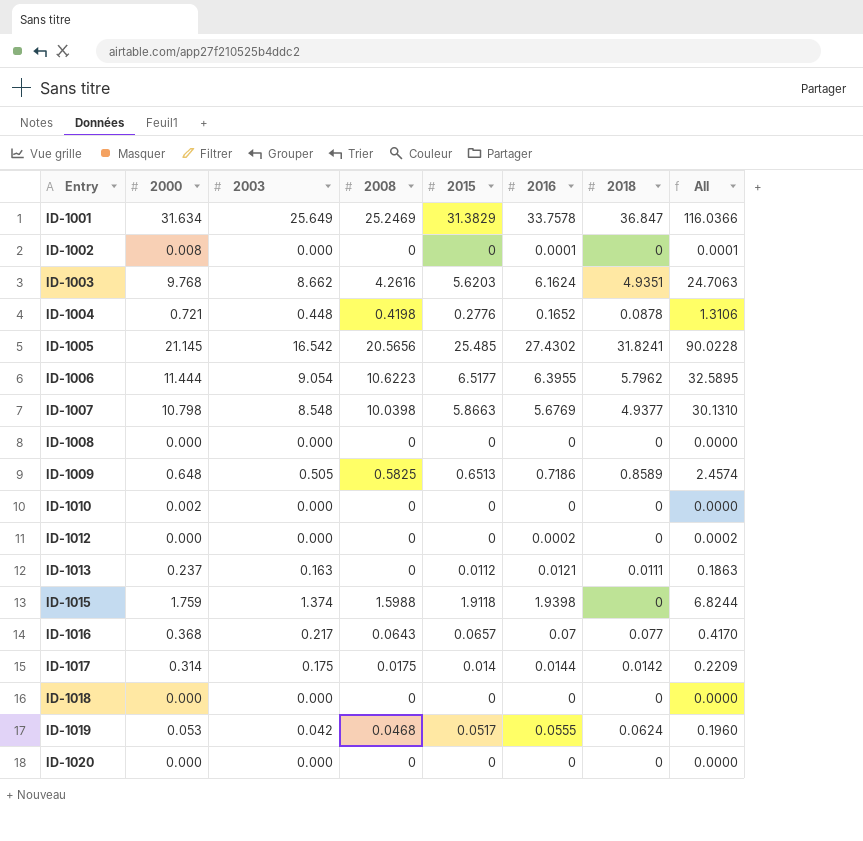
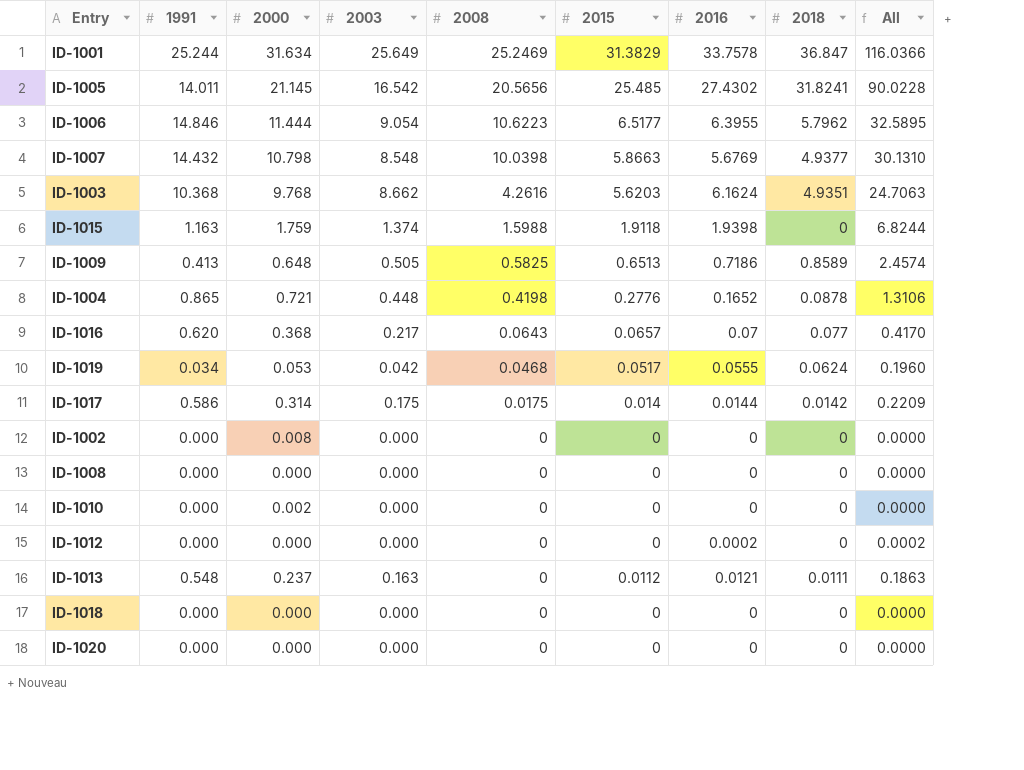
row order: Entry ascending -> 2008 descending
column 1991 | position: none -> 2
ID-1002 | 2016: 0.0001 -> 0
ID-1002 | All: 0.0001 -> 0.0000

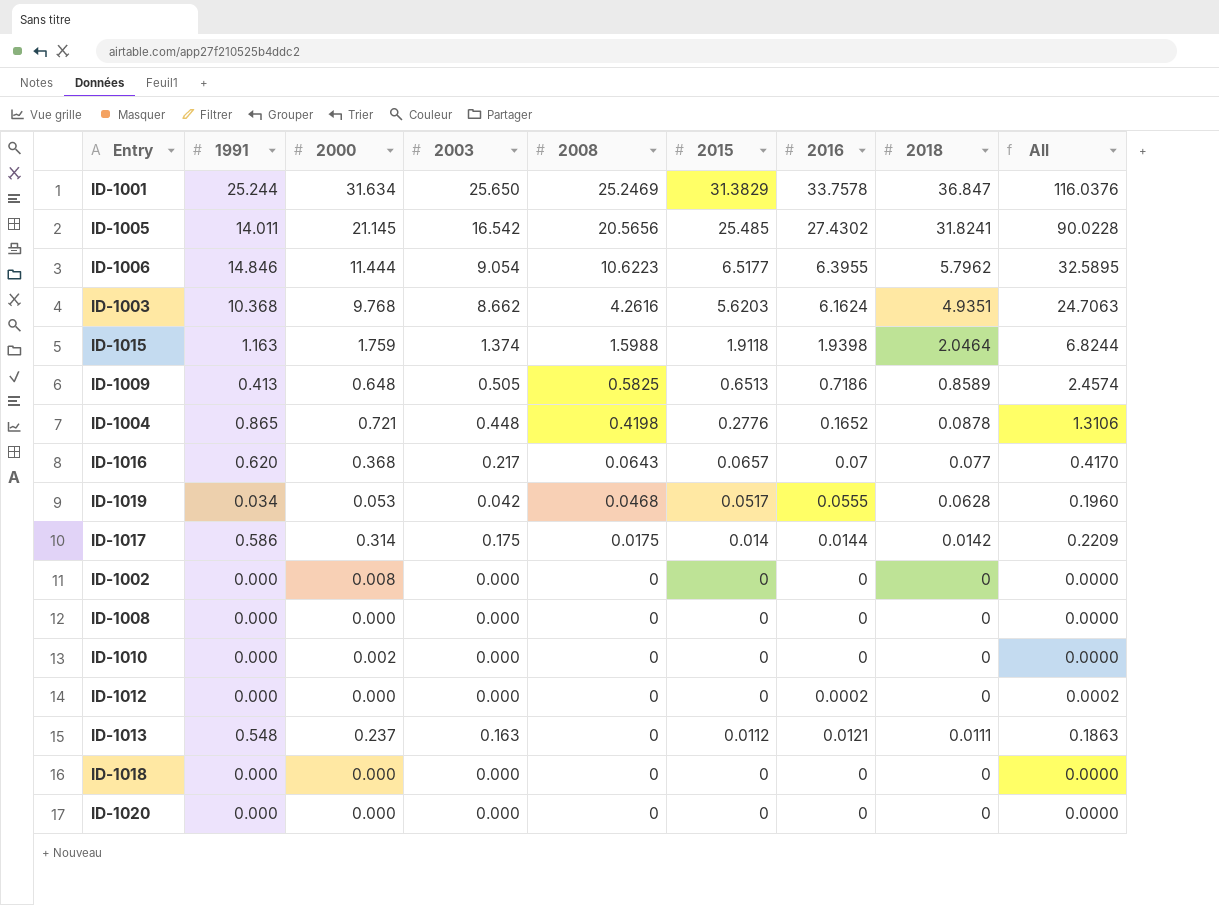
row ID-1007: 14.432 | 10.798 | 8.548 | 10.0398 | 5.8663 | 5.6769 | 4.9377 | 30.1310 -> none
ID-1001 | 2003: 25.649 -> 25.650
ID-1001 | All: 116.0366 -> 116.0376
ID-1015 | 2018: 0 -> 2.0464
ID-1019 | 2018: 0.0624 -> 0.0628

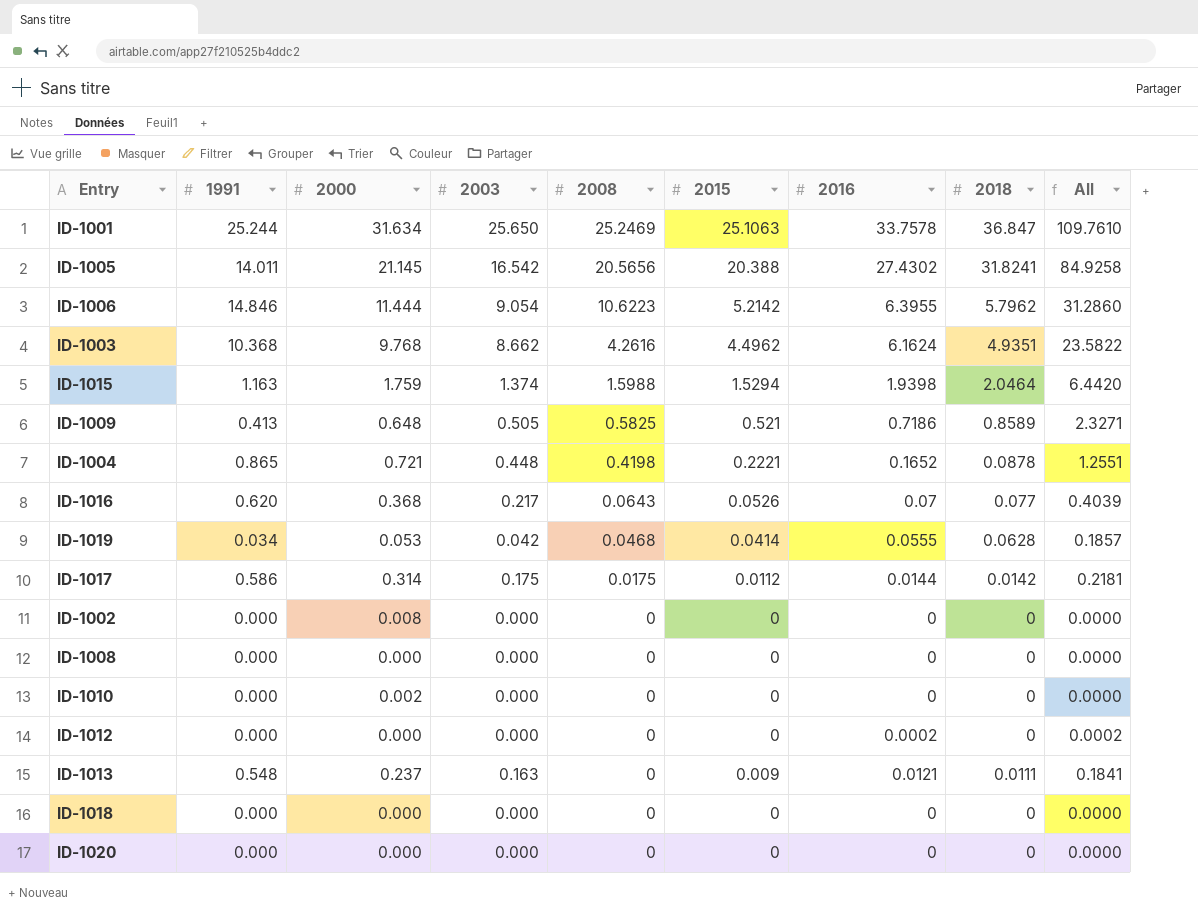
ID-1001 | 2015: 31.3829 -> 25.1063
ID-1001 | All: 116.0376 -> 109.7610
ID-1005 | 2015: 25.485 -> 20.388
ID-1005 | All: 90.0228 -> 84.9258
ID-1006 | 2015: 6.5177 -> 5.2142
ID-1006 | All: 32.5895 -> 31.2860
ID-1003 | 2015: 5.6203 -> 4.4962
ID-1003 | All: 24.7063 -> 23.5822
ID-1015 | 2015: 1.9118 -> 1.5294
ID-1015 | All: 6.8244 -> 6.4420
ID-1009 | 2015: 0.6513 -> 0.521
ID-1009 | All: 2.4574 -> 2.3271
ID-1004 | 2015: 0.2776 -> 0.2221
ID-1004 | All: 1.3106 -> 1.2551
ID-1016 | 2015: 0.0657 -> 0.0526
ID-1016 | All: 0.4170 -> 0.4039
ID-1019 | 2015: 0.0517 -> 0.0414
ID-1019 | All: 0.1960 -> 0.1857
ID-1017 | 2015: 0.014 -> 0.0112
ID-1017 | All: 0.2209 -> 0.2181
ID-1013 | 2015: 0.0112 -> 0.009
ID-1013 | All: 0.1863 -> 0.1841

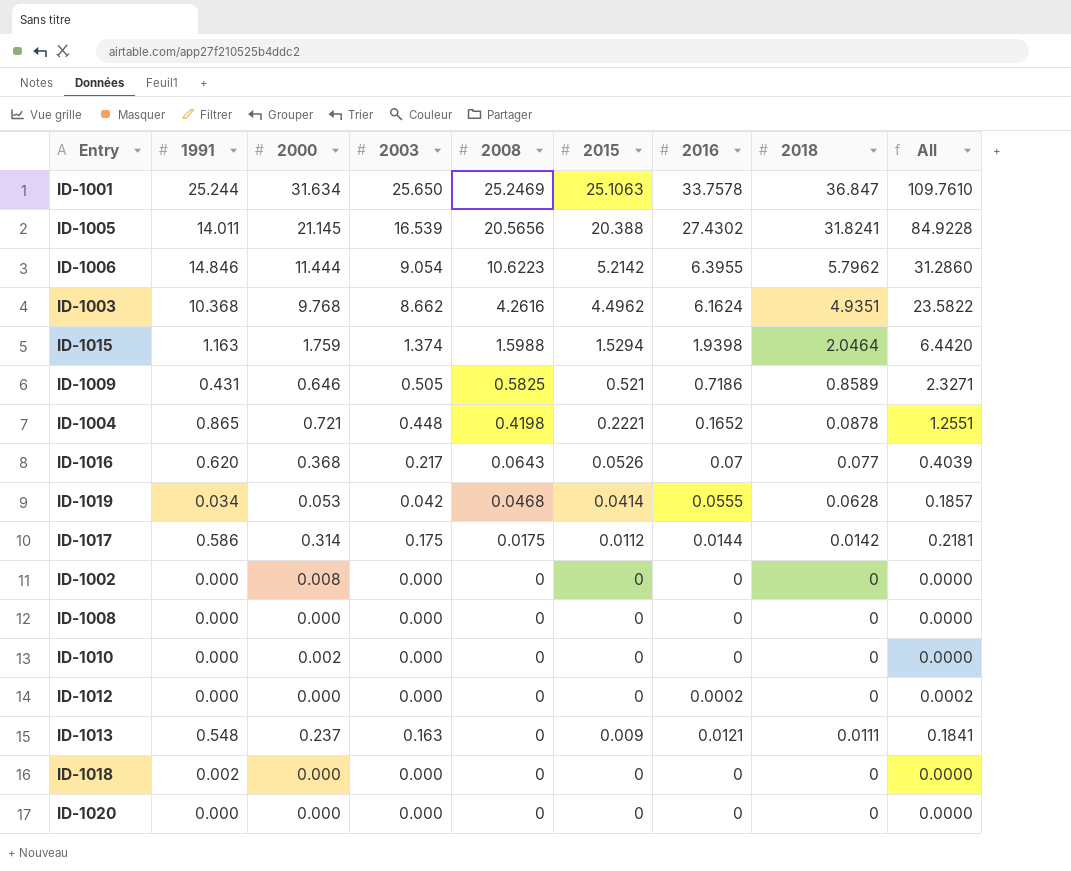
ID-1005 | 2003: 16.542 -> 16.539
ID-1005 | All: 84.9258 -> 84.9228
ID-1009 | 1991: 0.413 -> 0.431
ID-1009 | 2000: 0.648 -> 0.646
ID-1018 | 1991: 0.000 -> 0.002

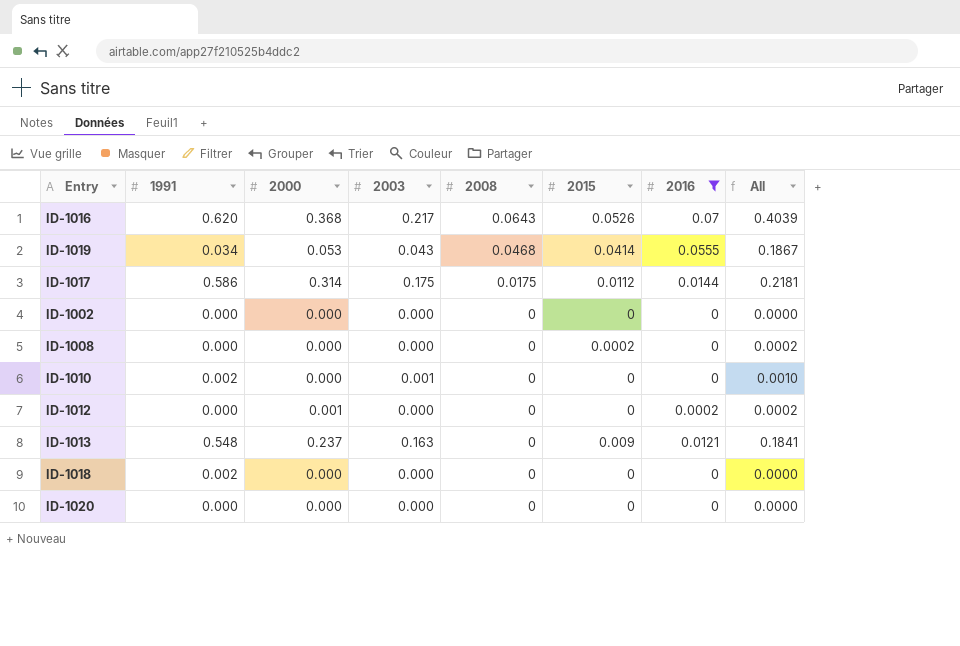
filter: none -> 2016 <= 0.07
column 2018 | position: 8 -> none
ID-1019 | 2003: 0.042 -> 0.043
ID-1019 | All: 0.1857 -> 0.1867
ID-1002 | 2000: 0.008 -> 0.000
ID-1008 | 2015: 0 -> 0.0002
ID-1008 | All: 0.0000 -> 0.0002
ID-1010 | 1991: 0.000 -> 0.002
ID-1010 | 2000: 0.002 -> 0.000
ID-1010 | 2003: 0.000 -> 0.001
ID-1010 | All: 0.0000 -> 0.0010
ID-1012 | 2000: 0.000 -> 0.001

